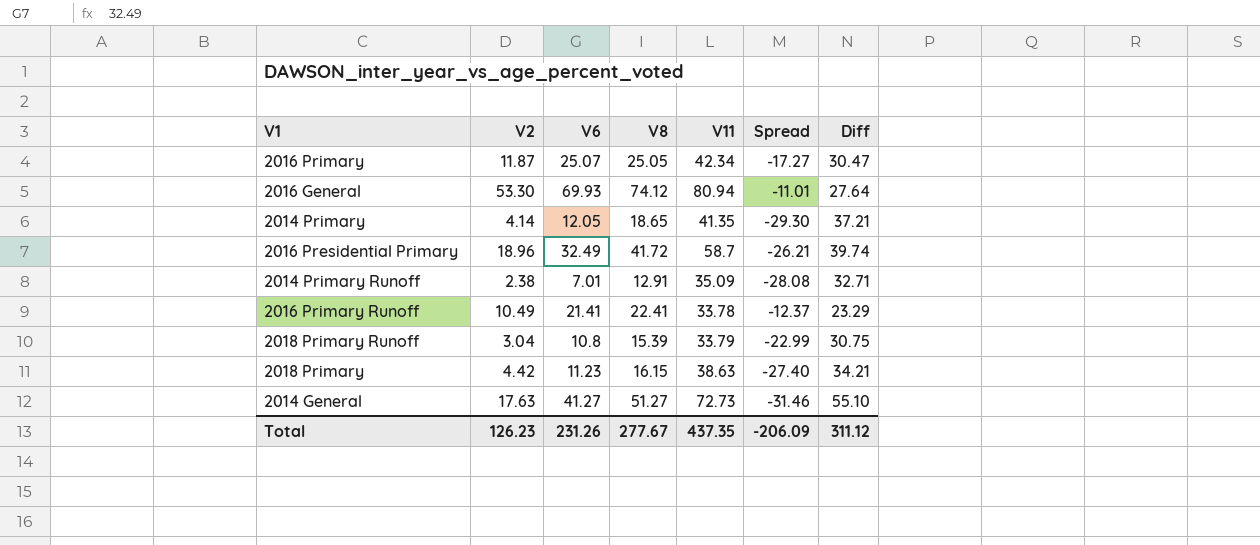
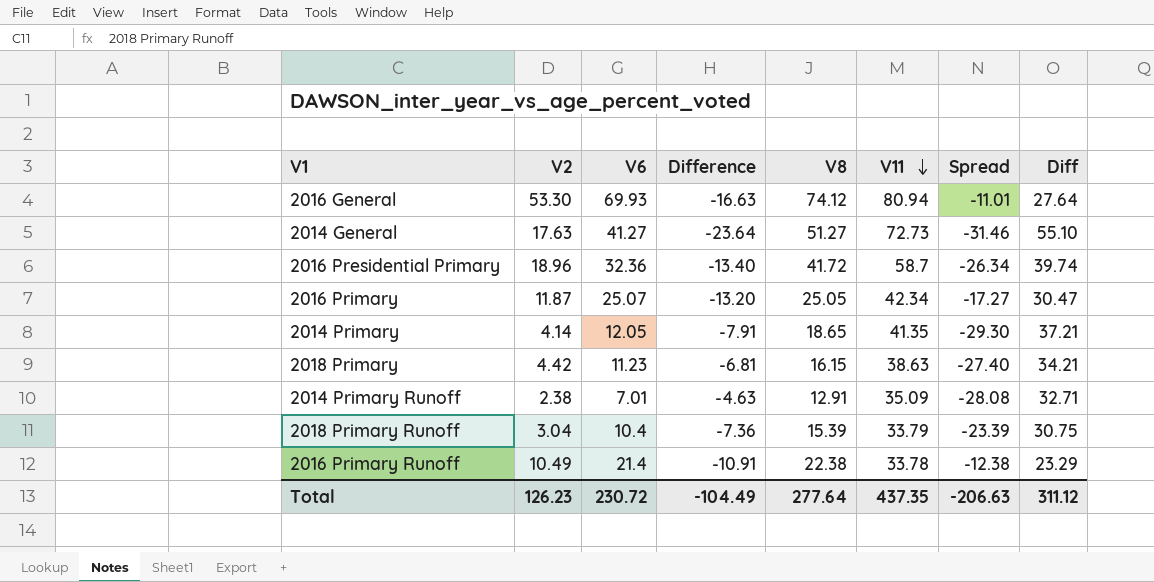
row order: none -> V11 descending
column Difference | formula: none -> [V2] - [V6]
2016 Presidential Primary | V6: 32.49 -> 32.36
2016 Presidential Primary | Spread: -26.21 -> -26.34
2018 Primary Runoff | V6: 10.8 -> 10.4
2018 Primary Runoff | Spread: -22.99 -> -23.39
2016 Primary Runoff | V6: 21.41 -> 21.4
2016 Primary Runoff | V8: 22.41 -> 22.38
2016 Primary Runoff | Spread: -12.37 -> -12.38
Total | V6: 231.26 -> 230.72
Total | V8: 277.67 -> 277.64
Total | Spread: -206.09 -> -206.63

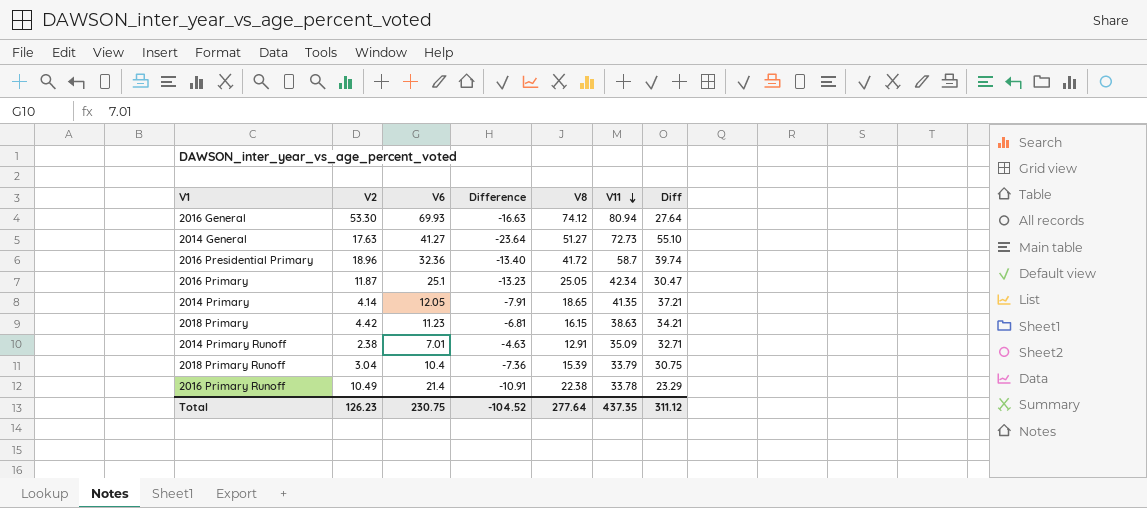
column Spread | formula: [V6] - [V11] -> none
2016 Primary | V6: 25.07 -> 25.1
2016 Primary | Difference: -13.20 -> -13.23
Total | V6: 230.72 -> 230.75
Total | Difference: -104.49 -> -104.52

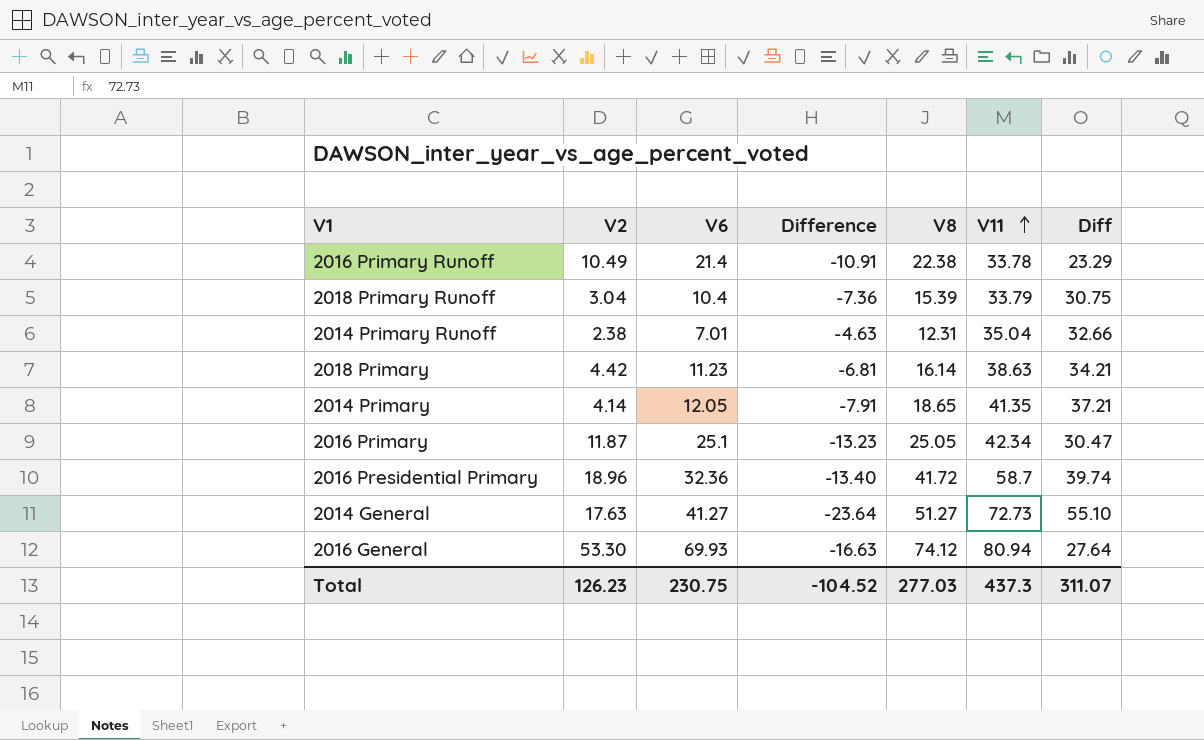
row order: V11 descending -> V11 ascending
2014 Primary Runoff | V8: 12.91 -> 12.31
2014 Primary Runoff | V11: 35.09 -> 35.04
2014 Primary Runoff | Diff: 32.71 -> 32.66
2018 Primary | V8: 16.15 -> 16.14
Total | V8: 277.64 -> 277.03
Total | V11: 437.35 -> 437.3
Total | Diff: 311.12 -> 311.07

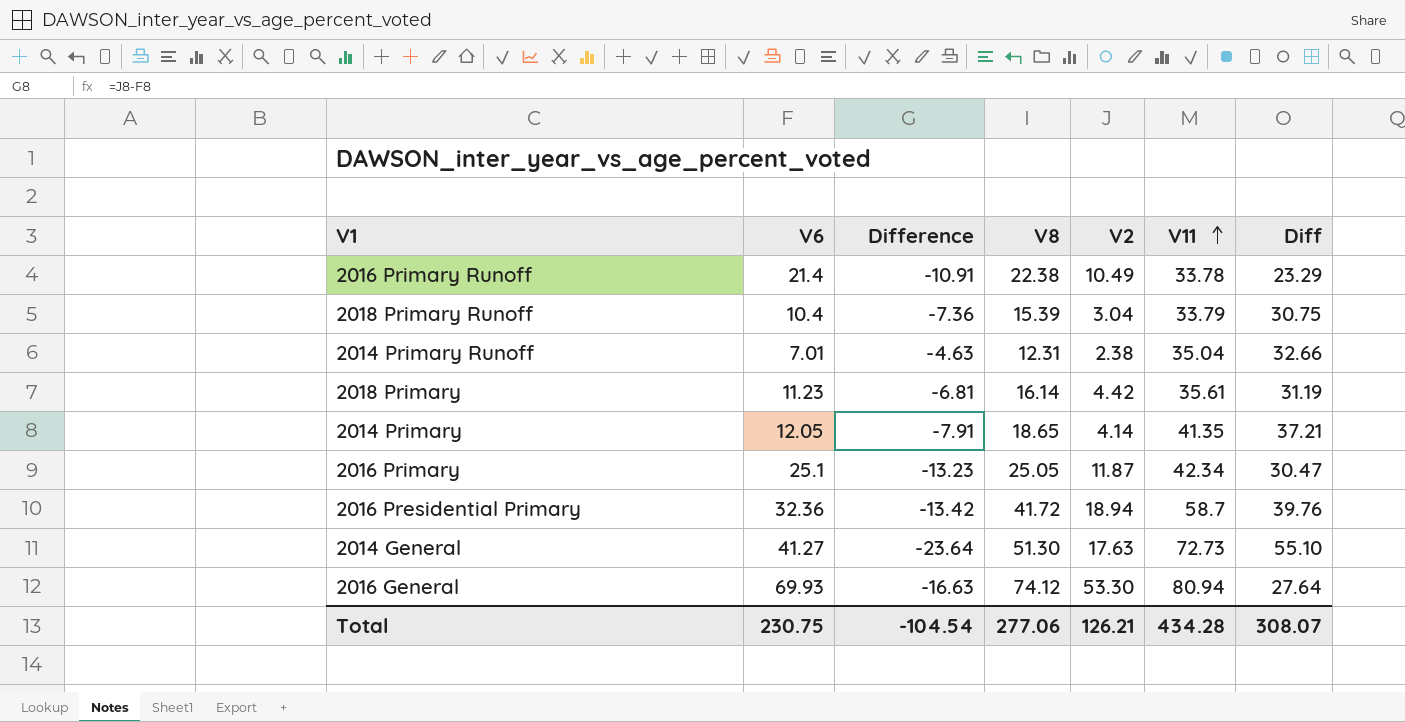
column V2 | position: 2 -> 5
2018 Primary | V11: 38.63 -> 35.61
2018 Primary | Diff: 34.21 -> 31.19
2016 Presidential Primary | Difference: -13.40 -> -13.42
2016 Presidential Primary | V2: 18.96 -> 18.94
2016 Presidential Primary | Diff: 39.74 -> 39.76
2014 General | V8: 51.27 -> 51.30
Total | Difference: -104.52 -> -104.54
Total | V8: 277.03 -> 277.06
Total | V2: 126.23 -> 126.21
Total | V11: 437.3 -> 434.28
Total | Diff: 311.07 -> 308.07

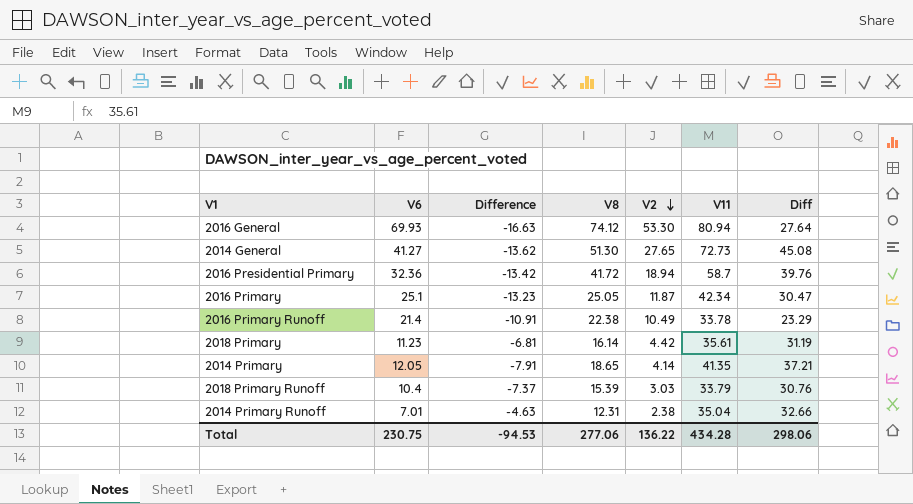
row order: V11 ascending -> V2 descending
2014 General | Difference: -23.64 -> -13.62
2014 General | V2: 17.63 -> 27.65
2014 General | Diff: 55.10 -> 45.08
2018 Primary Runoff | Difference: -7.36 -> -7.37
2018 Primary Runoff | V2: 3.04 -> 3.03
2018 Primary Runoff | Diff: 30.75 -> 30.76
Total | Difference: -104.54 -> -94.53
Total | V2: 126.21 -> 136.22
Total | Diff: 308.07 -> 298.06

